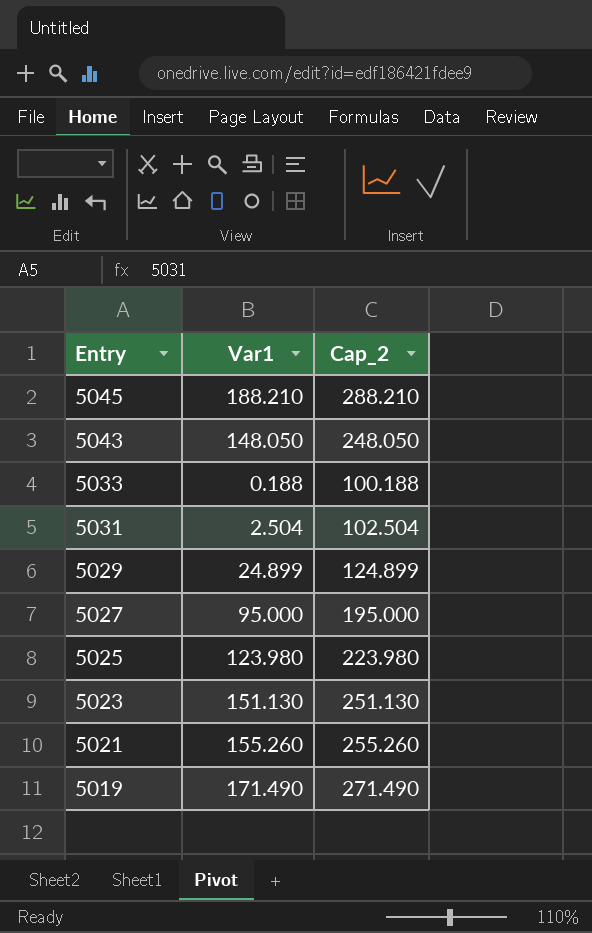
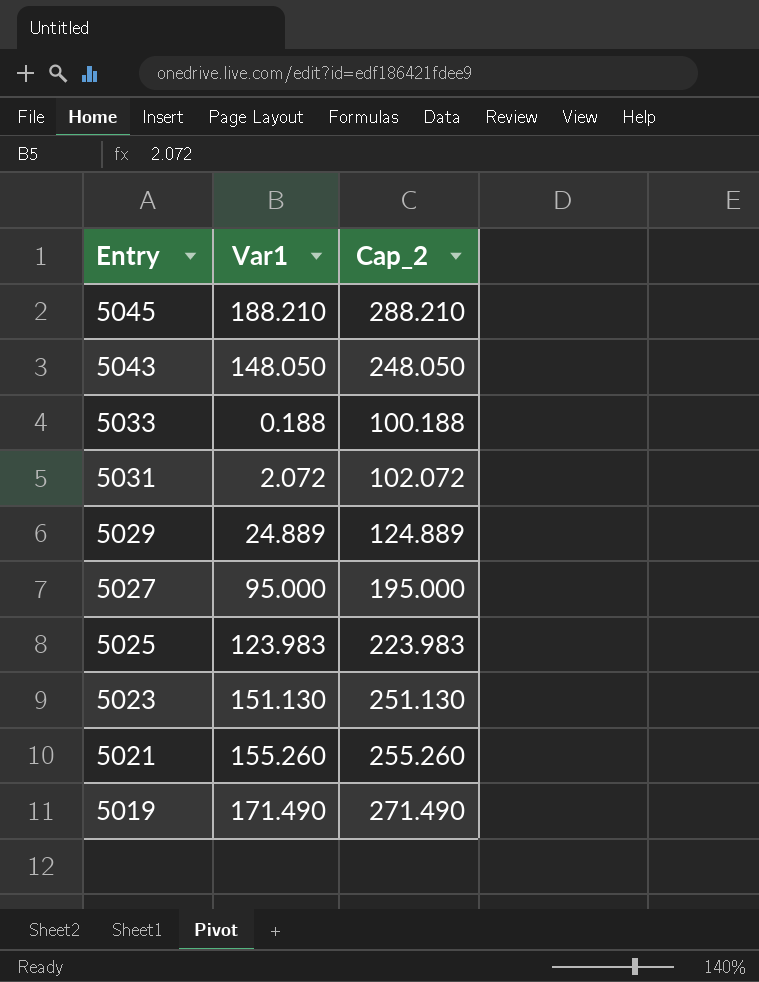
5031 | Var1: 2.504 -> 2.072
5031 | Cap_2: 102.504 -> 102.072
5029 | Var1: 24.899 -> 24.889
5029 | Cap_2: 124.899 -> 124.889
5025 | Var1: 123.980 -> 123.983
5025 | Cap_2: 223.980 -> 223.983

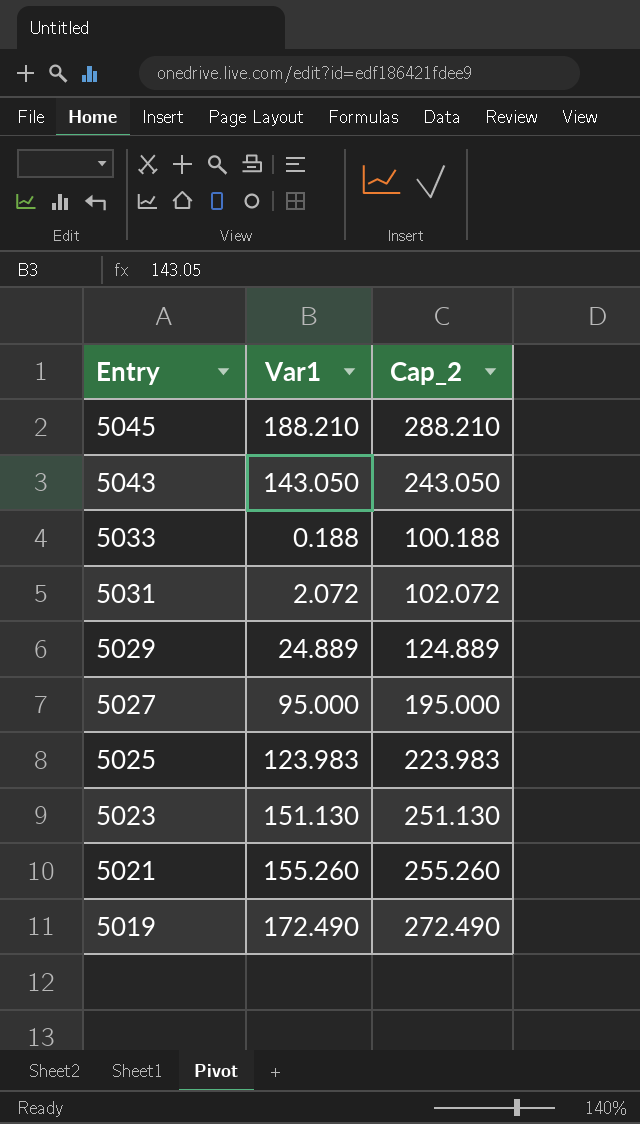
5043 | Var1: 148.050 -> 143.050
5043 | Cap_2: 248.050 -> 243.050
5019 | Var1: 171.490 -> 172.490
5019 | Cap_2: 271.490 -> 272.490

